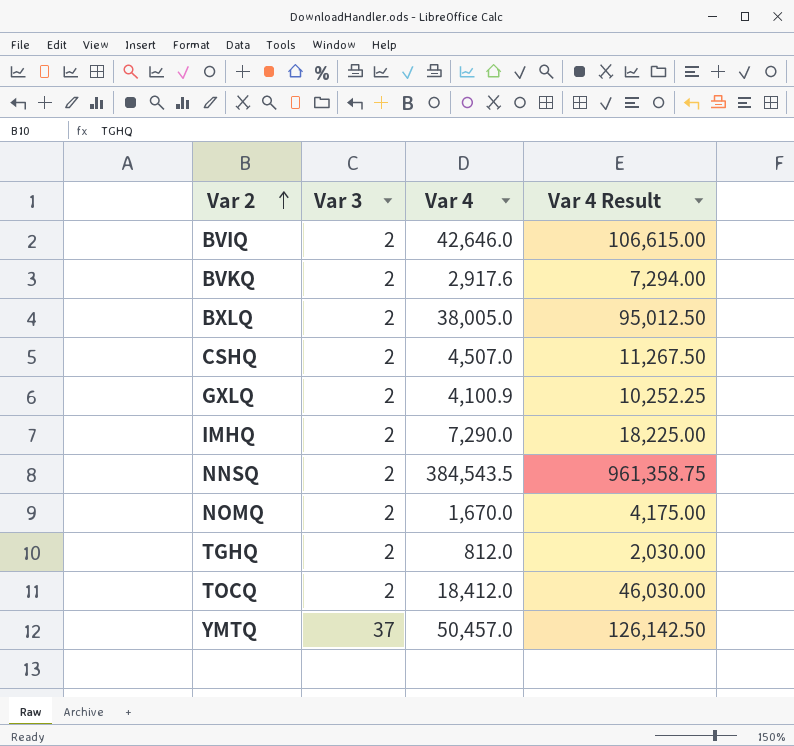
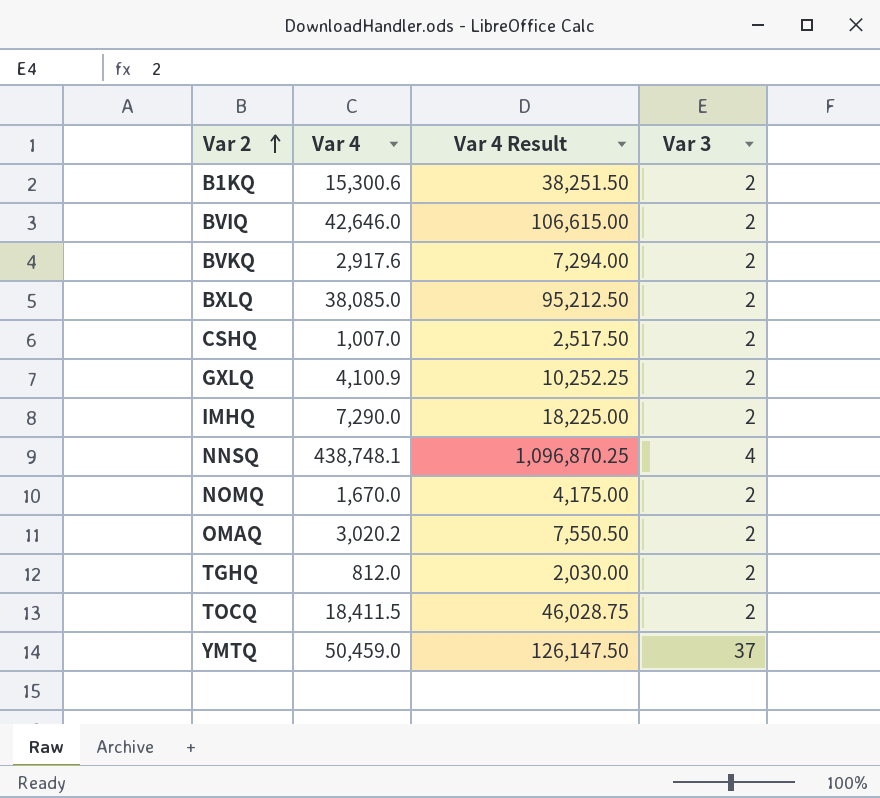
column Var 3 | position: 2 -> 4
row B1KQ: none -> 15,300.6 | 38,251.50 | 2
BXLQ | Var 4: 38,005.0 -> 38,085.0
BXLQ | Var 4 Result: 95,012.50 -> 95,212.50
CSHQ | Var 4: 4,507.0 -> 1,007.0
CSHQ | Var 4 Result: 11,267.50 -> 2,517.50
NNSQ | Var 4: 384,543.5 -> 438,748.1
NNSQ | Var 4 Result: 961,358.75 -> 1,096,870.25
NNSQ | Var 3: 2 -> 4
row OMAQ: none -> 3,020.2 | 7,550.50 | 2
TOCQ | Var 4: 18,412.0 -> 18,411.5
TOCQ | Var 4 Result: 46,030.00 -> 46,028.75
YMTQ | Var 4: 50,457.0 -> 50,459.0
YMTQ | Var 4 Result: 126,142.50 -> 126,147.50

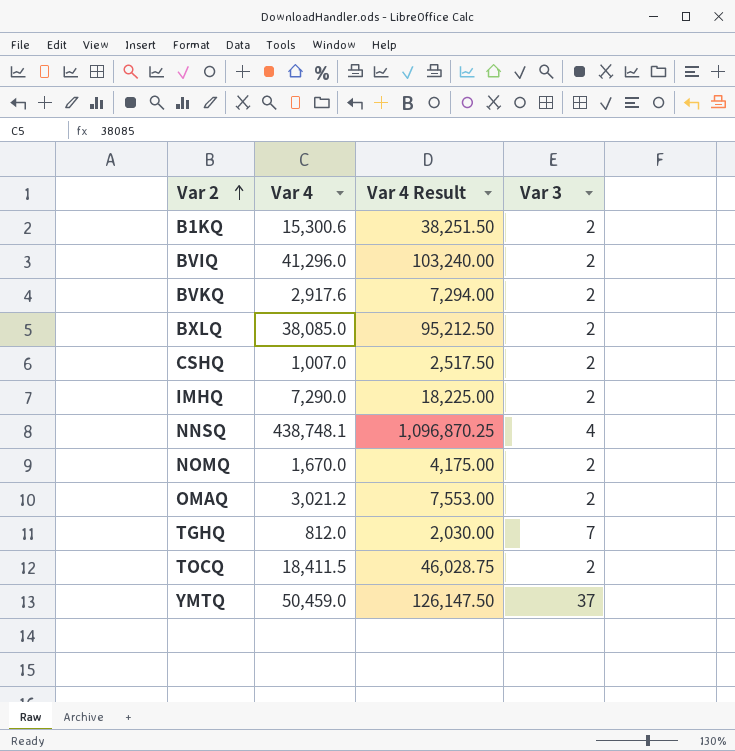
row GXLQ: 4,100.9 | 10,252.25 | 2 -> none
BVIQ | Var 4: 42,646.0 -> 41,296.0
BVIQ | Var 4 Result: 106,615.00 -> 103,240.00
OMAQ | Var 4: 3,020.2 -> 3,021.2
OMAQ | Var 4 Result: 7,550.50 -> 7,553.00
TGHQ | Var 3: 2 -> 7

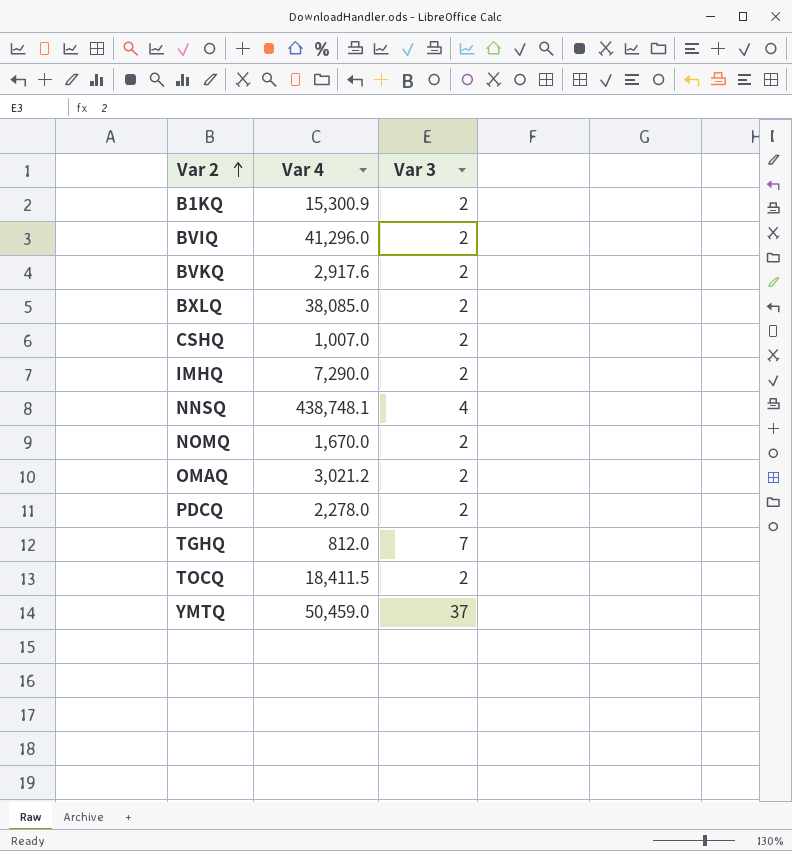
column Var 4 Result | formula: [Var 4] * 2.5 -> none
B1KQ | Var 4: 15,300.6 -> 15,300.9
row PDCQ: none -> 2,278.0 | 2

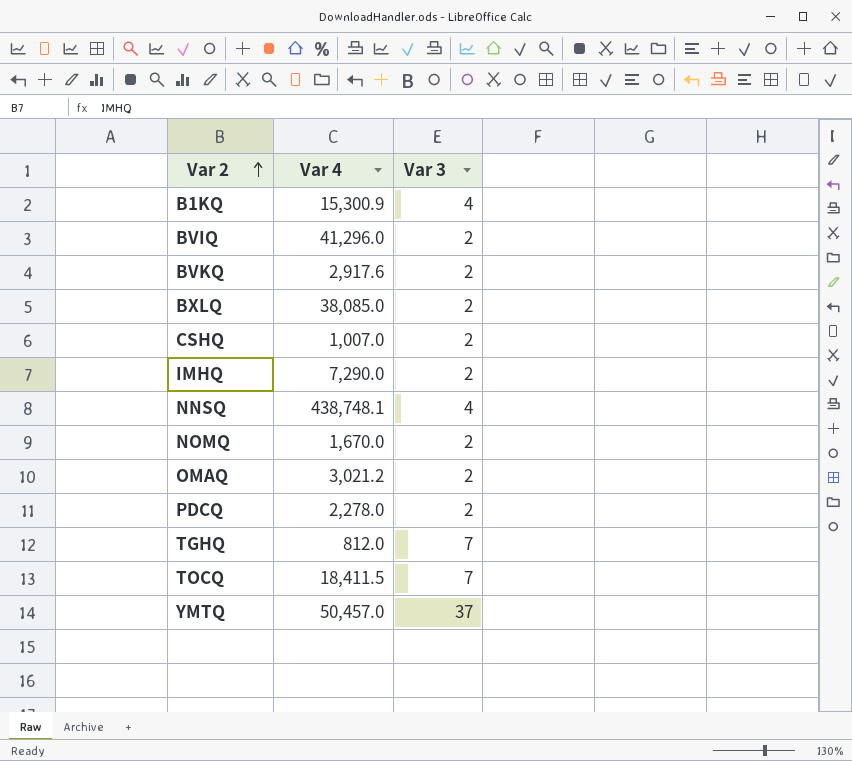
B1KQ | Var 3: 2 -> 4
TOCQ | Var 3: 2 -> 7
YMTQ | Var 4: 50,459.0 -> 50,457.0

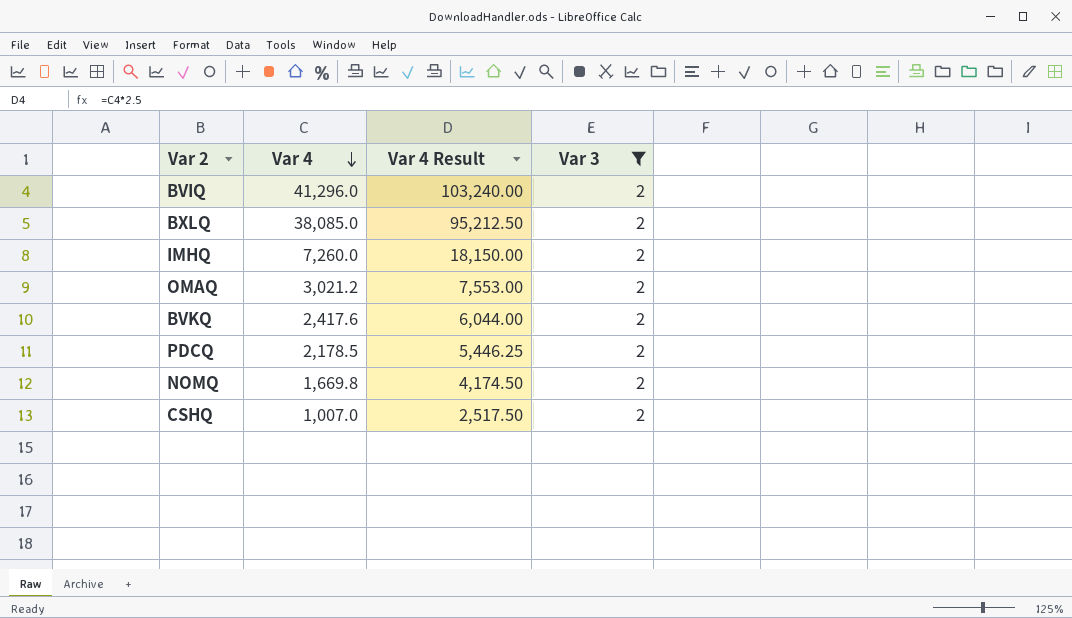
filter: none -> Var 3 = 2
row order: Var 2 ascending -> Var 4 descending
column Var 4 Result | formula: none -> [Var 4] * 2.5
IMHQ | Var 4: 7,290.0 -> 7,260.0
BVKQ | Var 4: 2,917.6 -> 2,417.6
PDCQ | Var 4: 2,278.0 -> 2,178.5
NOMQ | Var 4: 1,670.0 -> 1,669.8

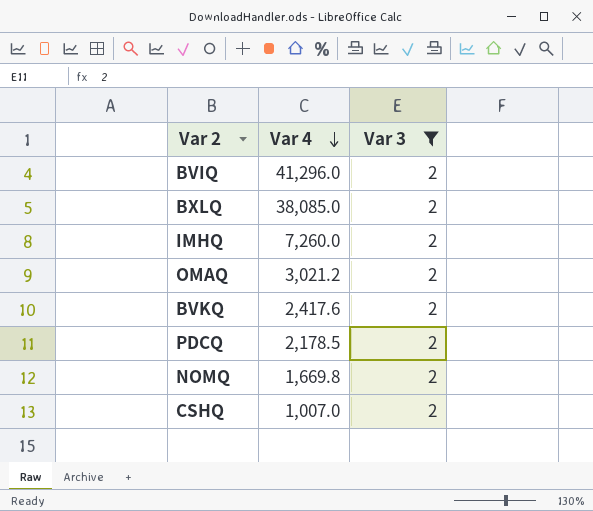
column Var 4 Result | formula: [Var 4] * 2.5 -> none

